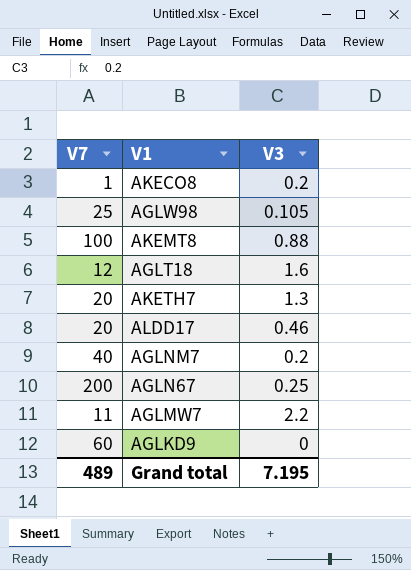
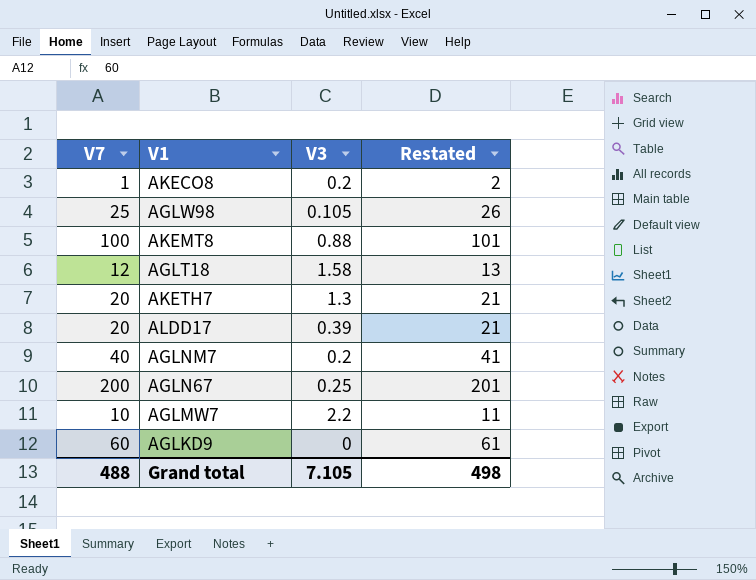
column Restated | formula: none -> [V7] + 1
AGLT18 | V3: 1.6 -> 1.58
ALDD17 | V3: 0.46 -> 0.39
AGLMW7 | V7: 11 -> 10
Grand total | V7: 489 -> 488
Grand total | V3: 7.195 -> 7.105

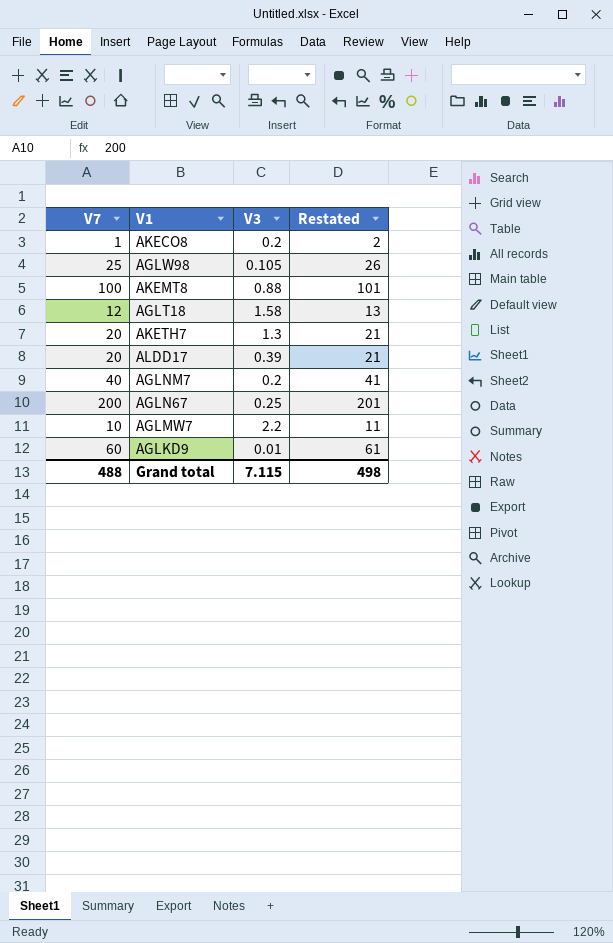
AGLKD9 | V3: 0 -> 0.01
Grand total | V3: 7.105 -> 7.115

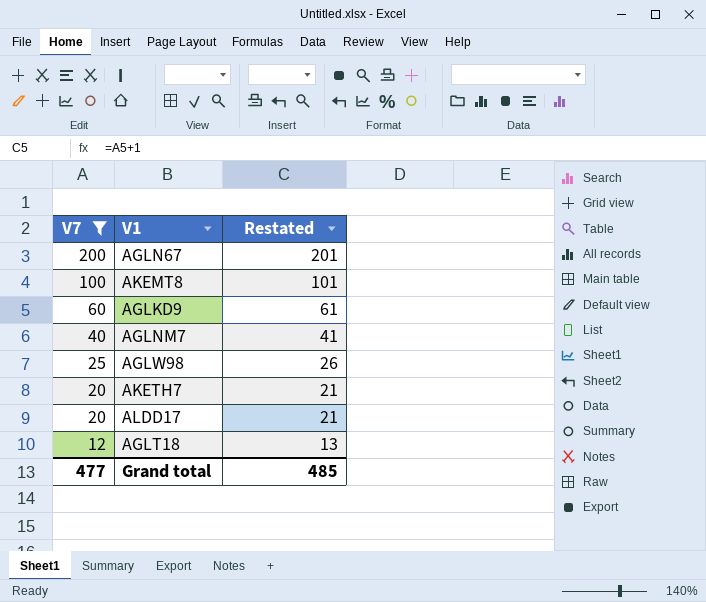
filter: none -> V7 >= 12
row order: none -> V7 descending
column V3 | position: 3 -> none
Grand total | V7: 488 -> 477
Grand total | Restated: 498 -> 485

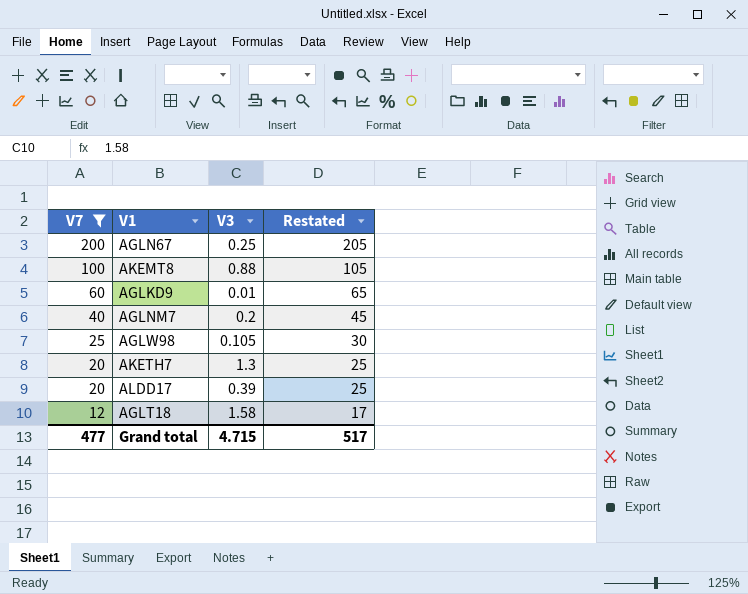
column V3 | position: none -> 3
column Restated | formula: [V7] + 1 -> [V7] + 5
Grand total | Restated: 485 -> 517

